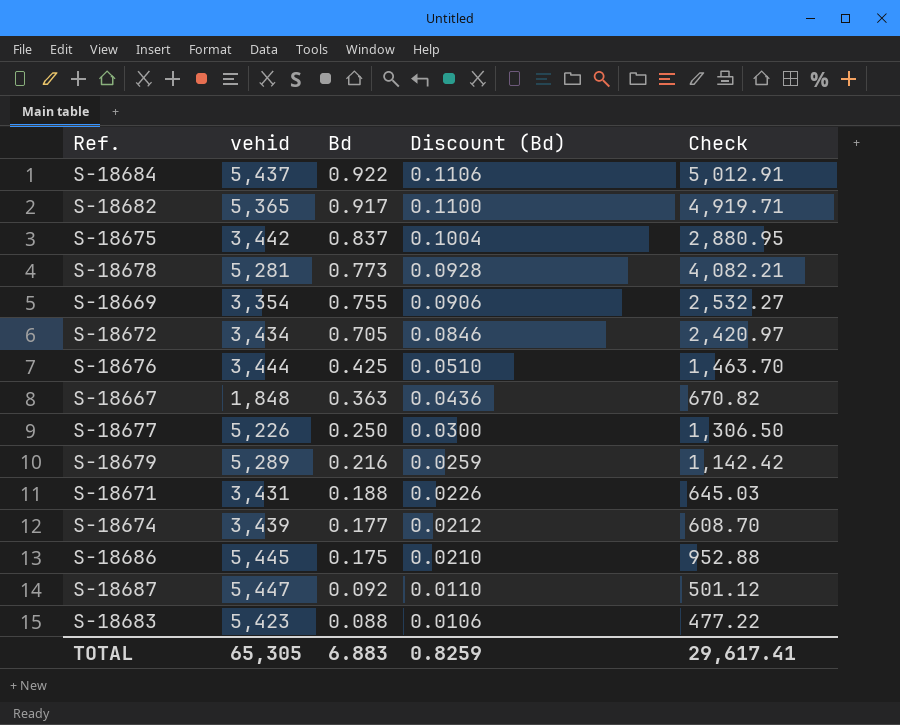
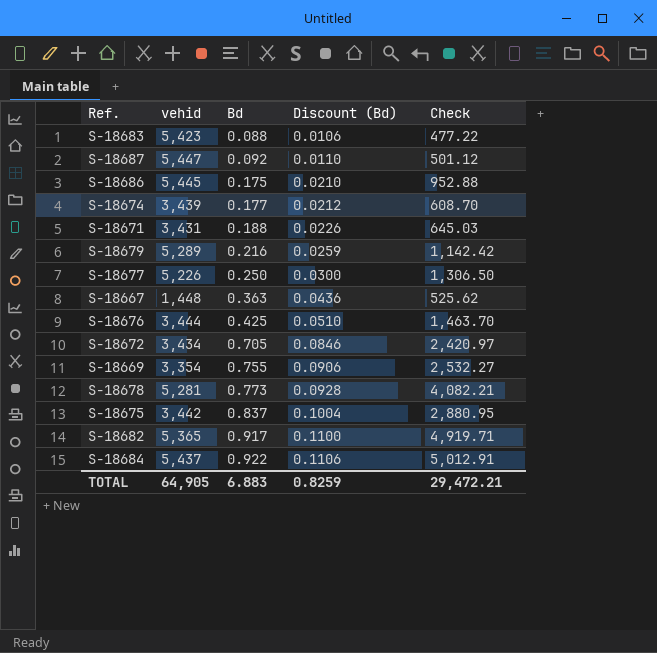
row order: Bd descending -> Bd ascending
S-18667 | vehid: 1,848 -> 1,448
S-18667 | Check: 670.82 -> 525.62
TOTAL | vehid: 65,305 -> 64,905
TOTAL | Check: 29,617.41 -> 29,472.21

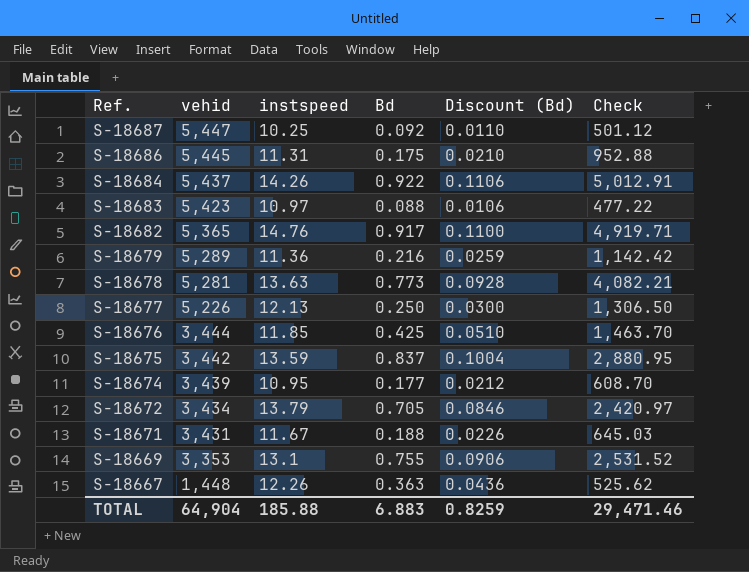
row order: Bd ascending -> Ref. descending
column instspeed | position: none -> 3
S-18669 | vehid: 3,354 -> 3,353
S-18669 | Check: 2,532.27 -> 2,531.52
TOTAL | vehid: 64,905 -> 64,904
TOTAL | Check: 29,472.21 -> 29,471.46

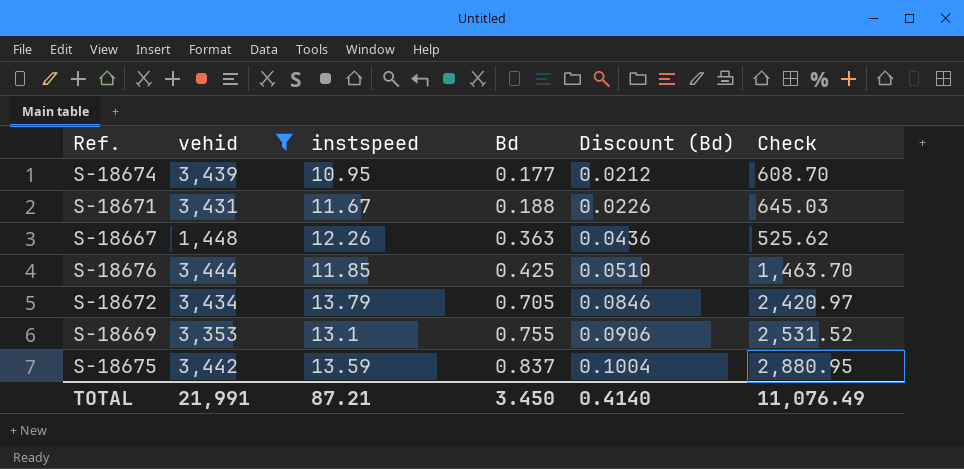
filter: none -> vehid <= 3,444
row order: Ref. descending -> Bd ascending
TOTAL | vehid: 64,904 -> 21,991
TOTAL | instspeed: 185.88 -> 87.21
TOTAL | Bd: 6.883 -> 3.450
TOTAL | Discount (Bd): 0.8259 -> 0.4140
TOTAL | Check: 29,471.46 -> 11,076.49

